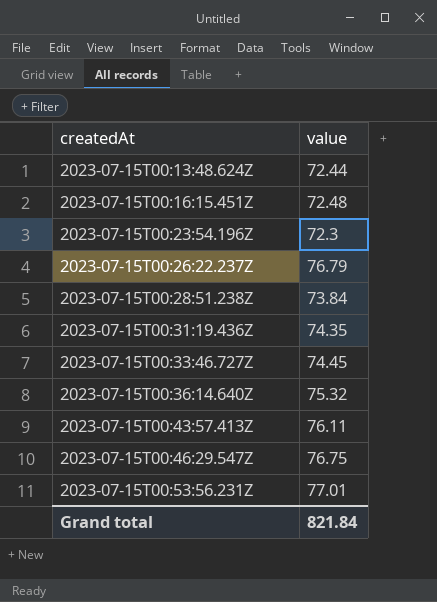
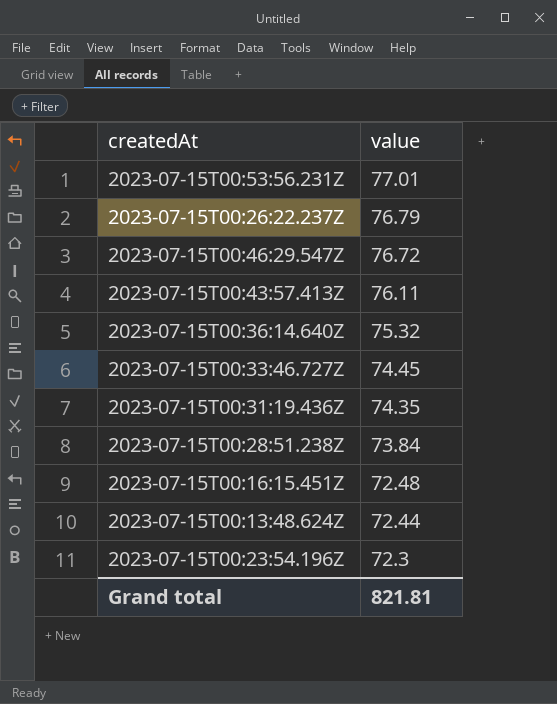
row order: createdAt ascending -> value descending
2023-07-15T00:46:29.547Z | value: 76.75 -> 76.72
Grand total | value: 821.84 -> 821.81

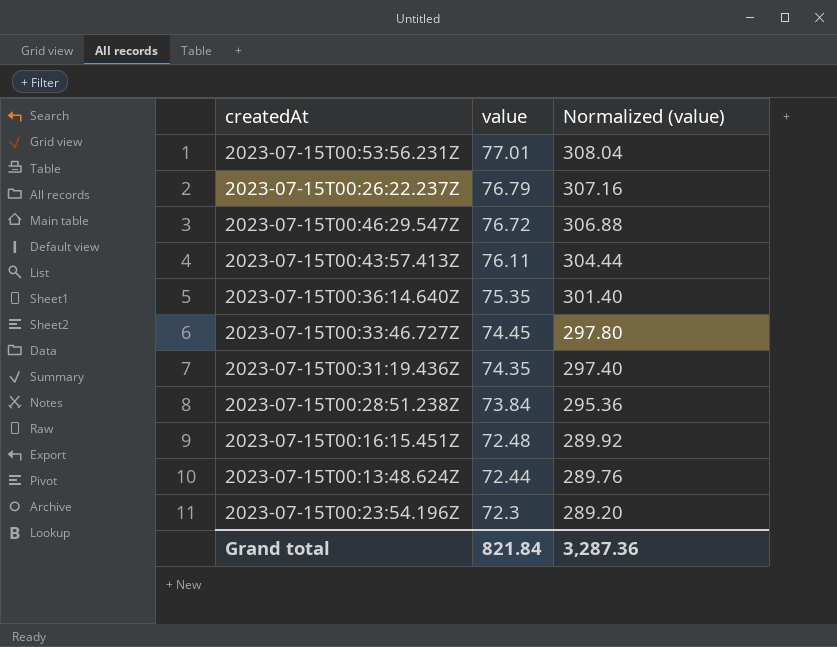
column Normalized (value) | formula: none -> [value] * 4
2023-07-15T00:36:14.640Z | value: 75.32 -> 75.35
Grand total | value: 821.81 -> 821.84

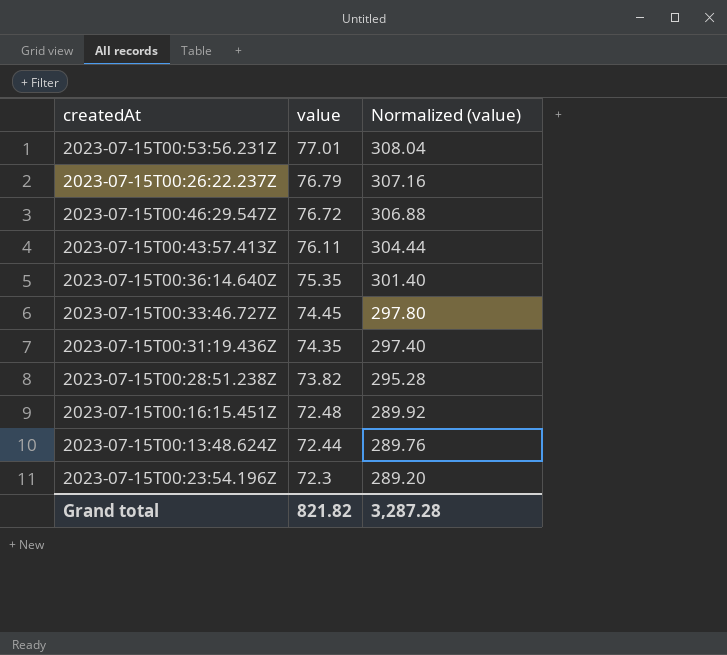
2023-07-15T00:28:51.238Z | value: 73.84 -> 73.82
2023-07-15T00:28:51.238Z | Normalized (value): 295.36 -> 295.28
Grand total | value: 821.84 -> 821.82
Grand total | Normalized (value): 3,287.36 -> 3,287.28

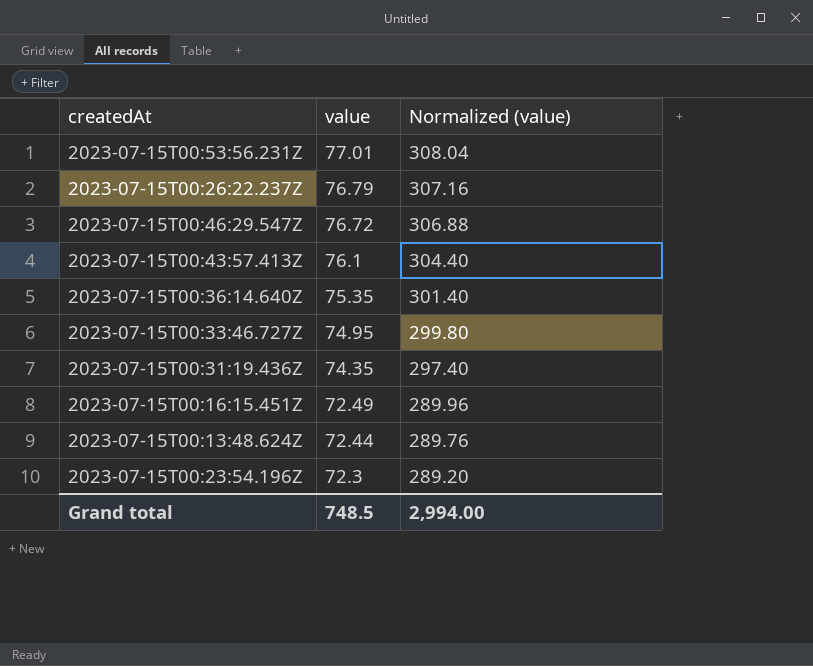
row 2023-07-15T00:28:51.238Z: 73.82 | 295.28 -> none
2023-07-15T00:43:57.413Z | value: 76.11 -> 76.1
2023-07-15T00:43:57.413Z | Normalized (value): 304.44 -> 304.40
2023-07-15T00:33:46.727Z | value: 74.45 -> 74.95
2023-07-15T00:33:46.727Z | Normalized (value): 297.80 -> 299.80
2023-07-15T00:16:15.451Z | value: 72.48 -> 72.49
2023-07-15T00:16:15.451Z | Normalized (value): 289.92 -> 289.96
Grand total | value: 821.82 -> 748.5
Grand total | Normalized (value): 3,287.28 -> 2,994.00

